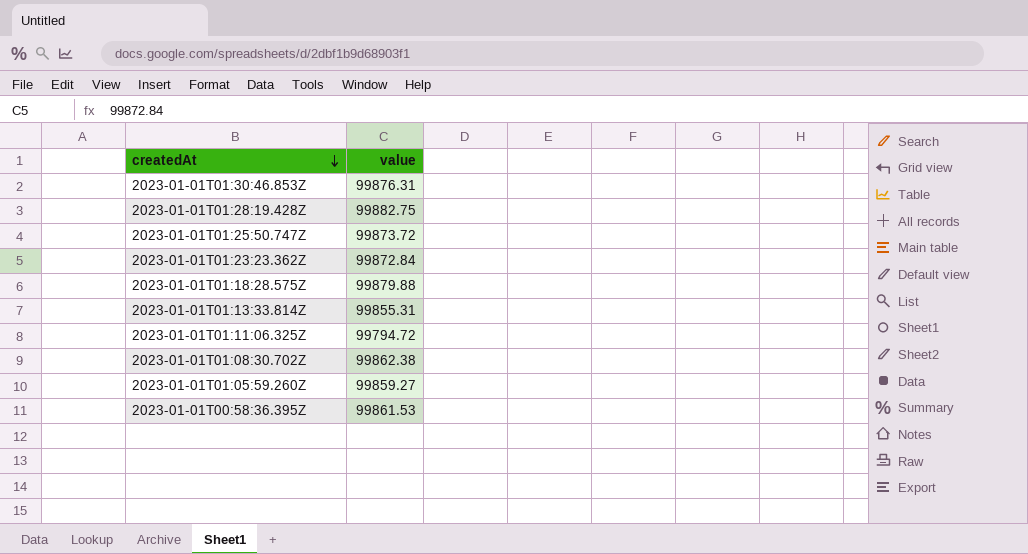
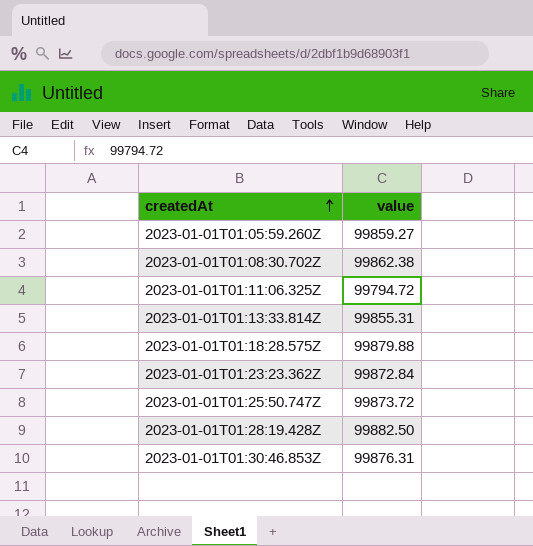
row order: createdAt descending -> createdAt ascending
row 2023-01-01T00:58:36.395Z: 99861.53 -> none
2023-01-01T01:28:19.428Z | value: 99882.75 -> 99882.50

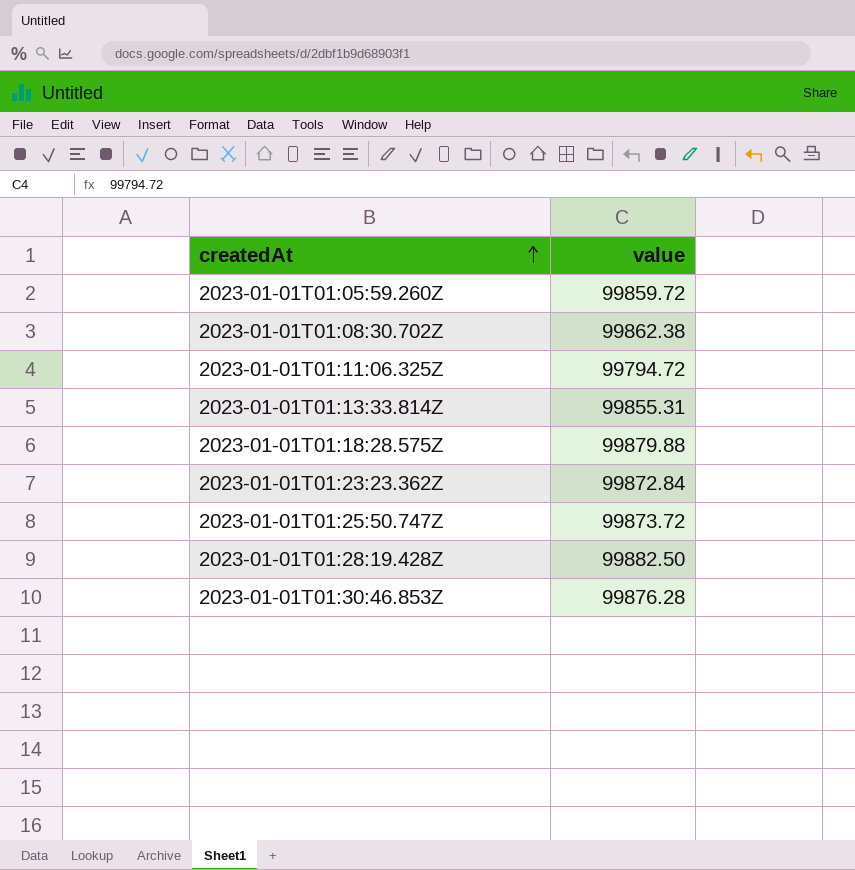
2023-01-01T01:05:59.260Z | value: 99859.27 -> 99859.72
2023-01-01T01:30:46.853Z | value: 99876.31 -> 99876.28

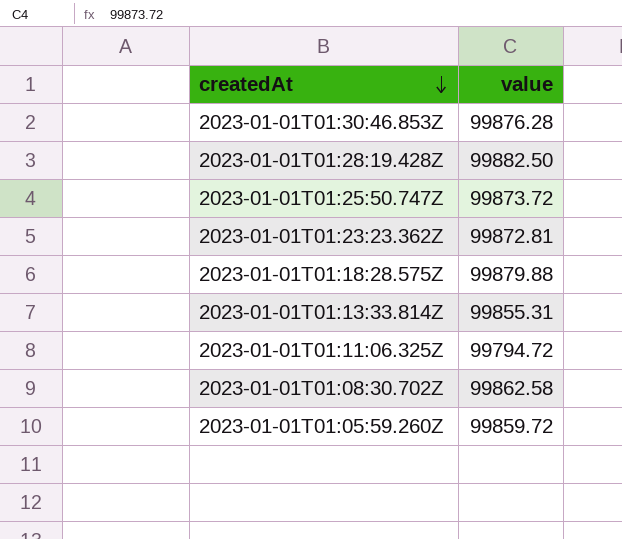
row order: createdAt ascending -> createdAt descending
2023-01-01T01:23:23.362Z | value: 99872.84 -> 99872.81
2023-01-01T01:08:30.702Z | value: 99862.38 -> 99862.58

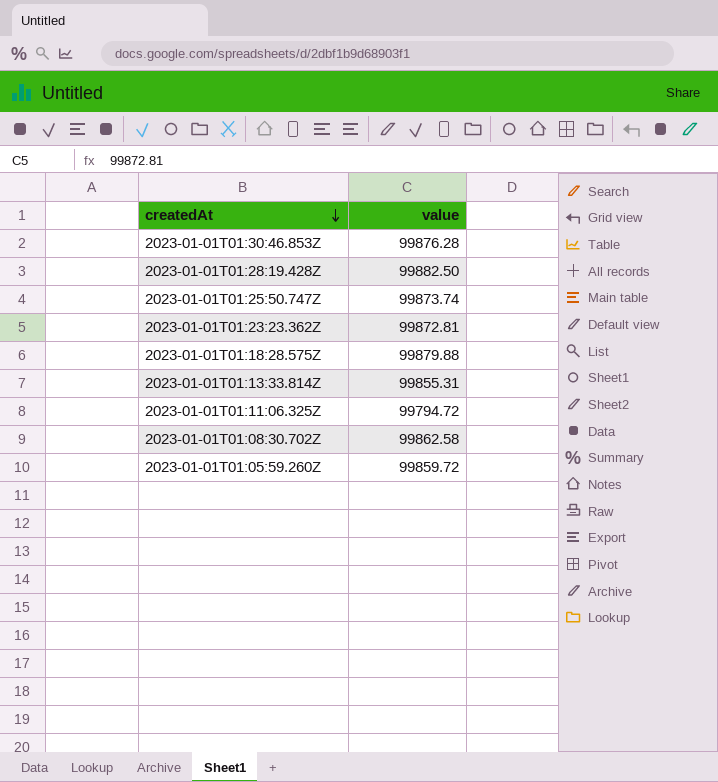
2023-01-01T01:25:50.747Z | value: 99873.72 -> 99873.74

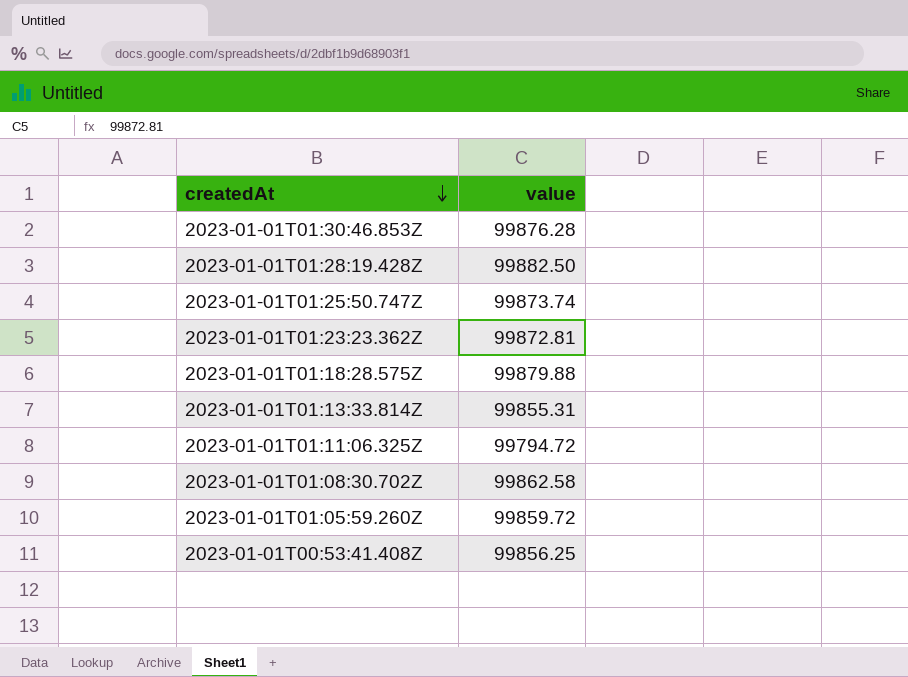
row 2023-01-01T00:53:41.408Z: none -> 99856.25

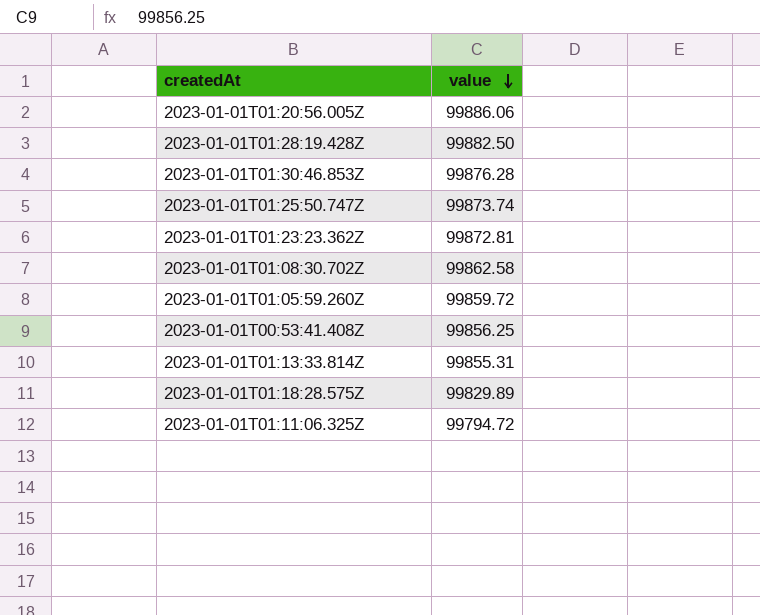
row order: createdAt descending -> value descending
row 2023-01-01T01:20:56.005Z: none -> 99886.06
2023-01-01T01:18:28.575Z | value: 99879.88 -> 99829.89

